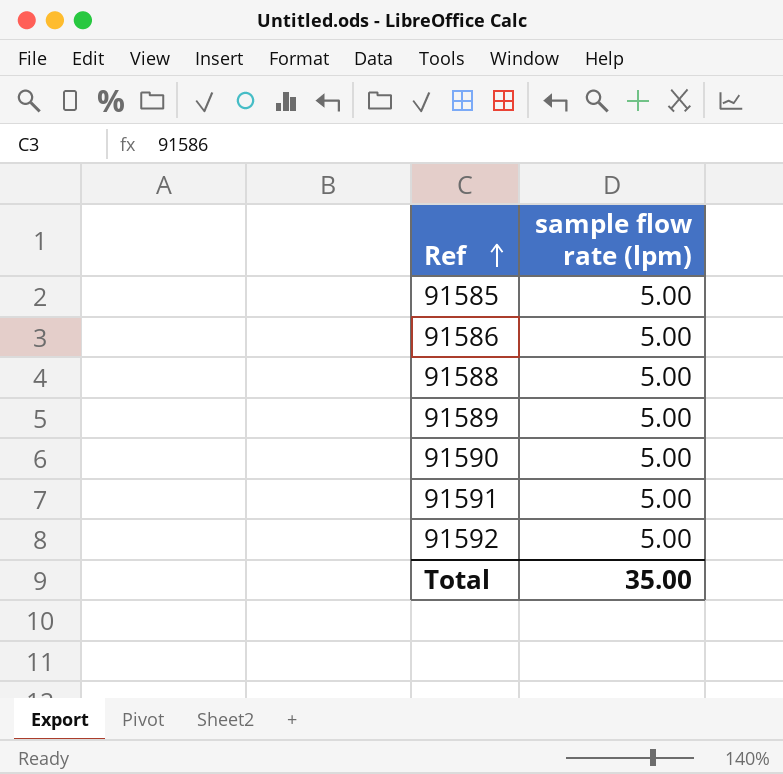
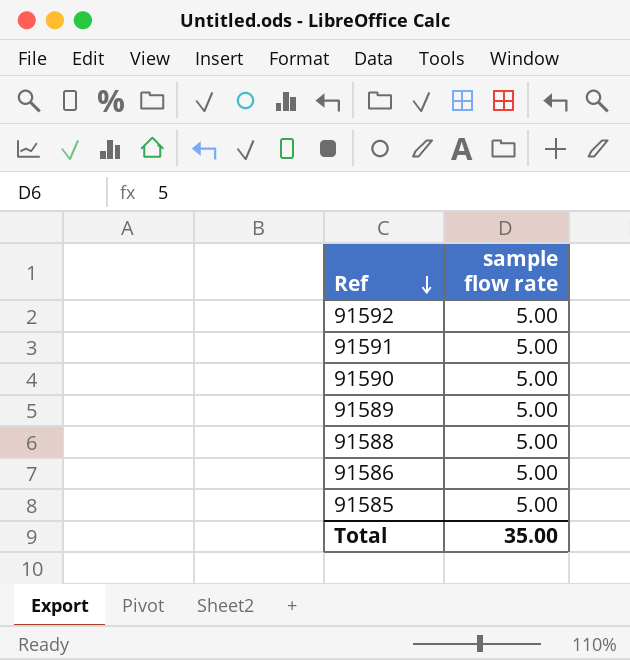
row order: Ref ascending -> Ref descending
column name: sample flow rate (lpm) -> sample flow rate

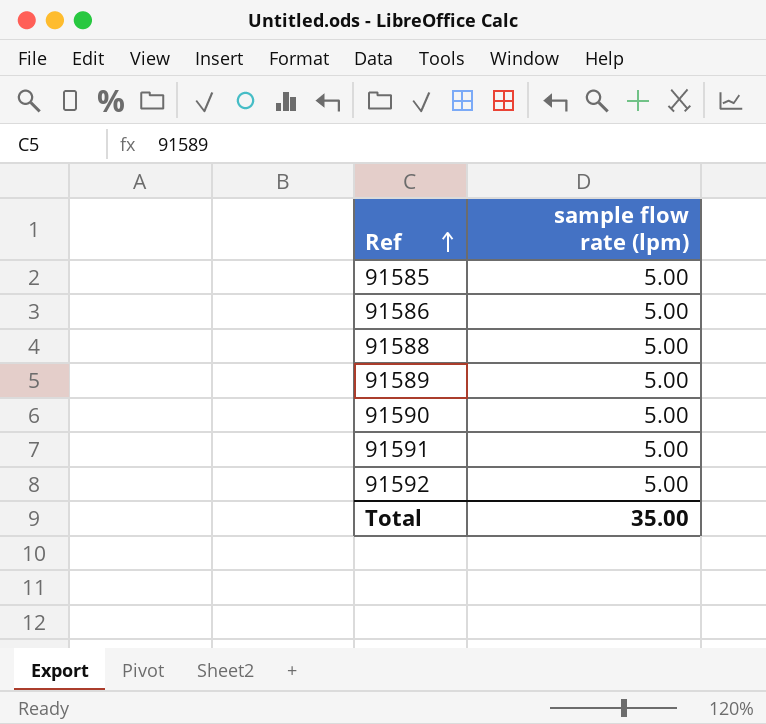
row order: Ref descending -> Ref ascending
column name: sample flow rate -> sample flow rate (lpm)

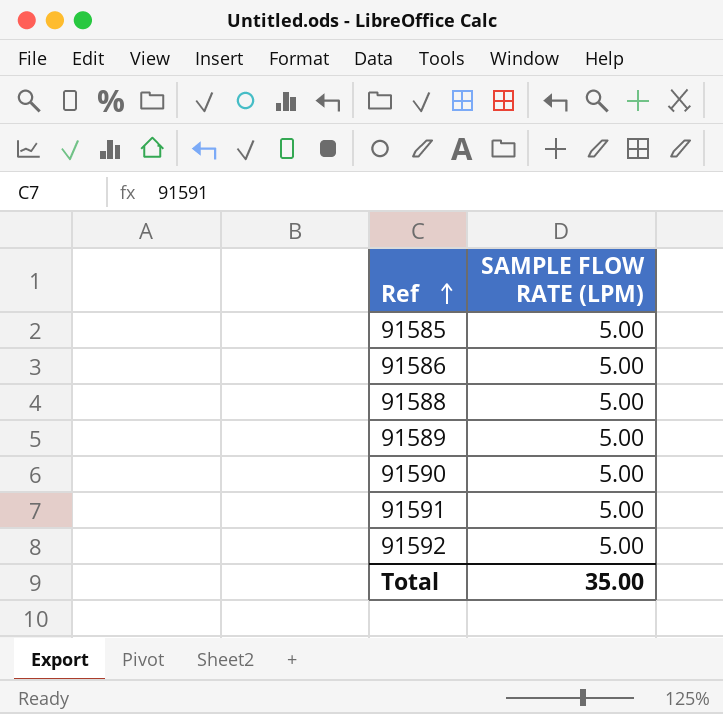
column name: sample flow rate (lpm) -> SAMPLE FLOW RATE (LPM)

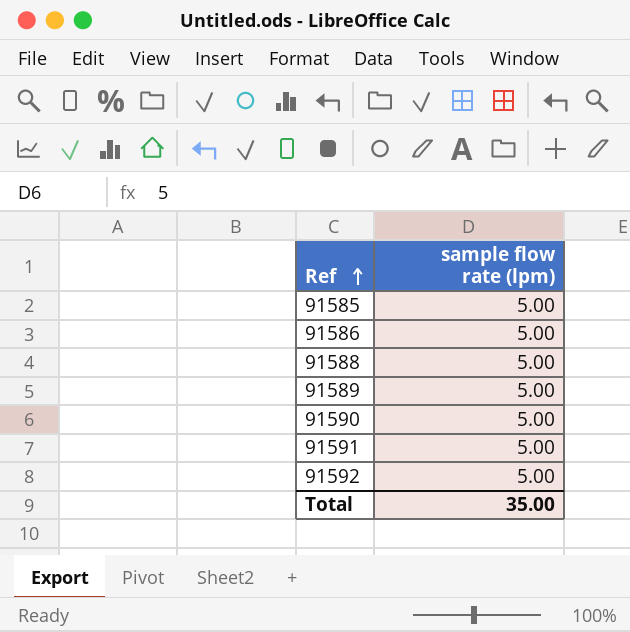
column name: SAMPLE FLOW RATE (LPM) -> sample flow rate (lpm)

